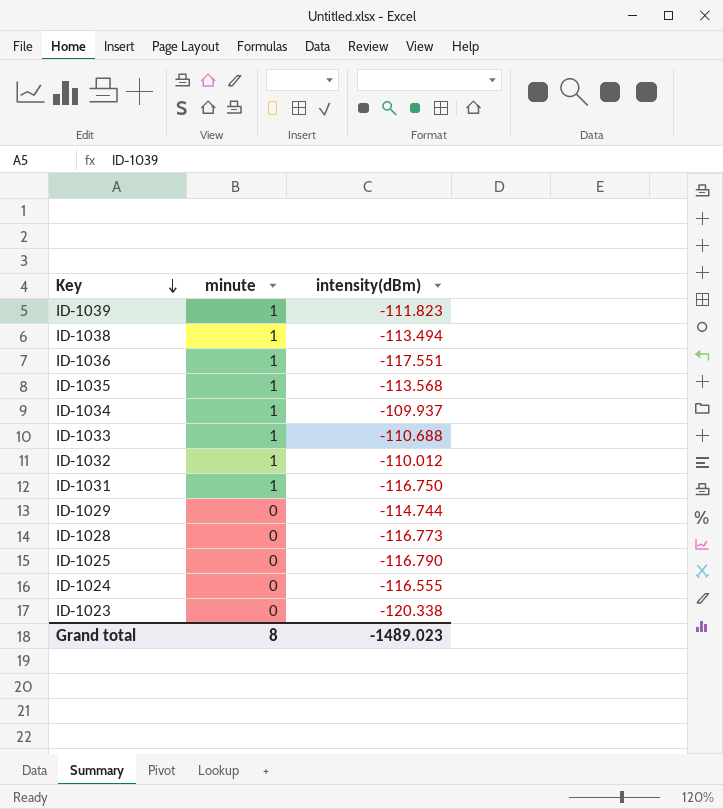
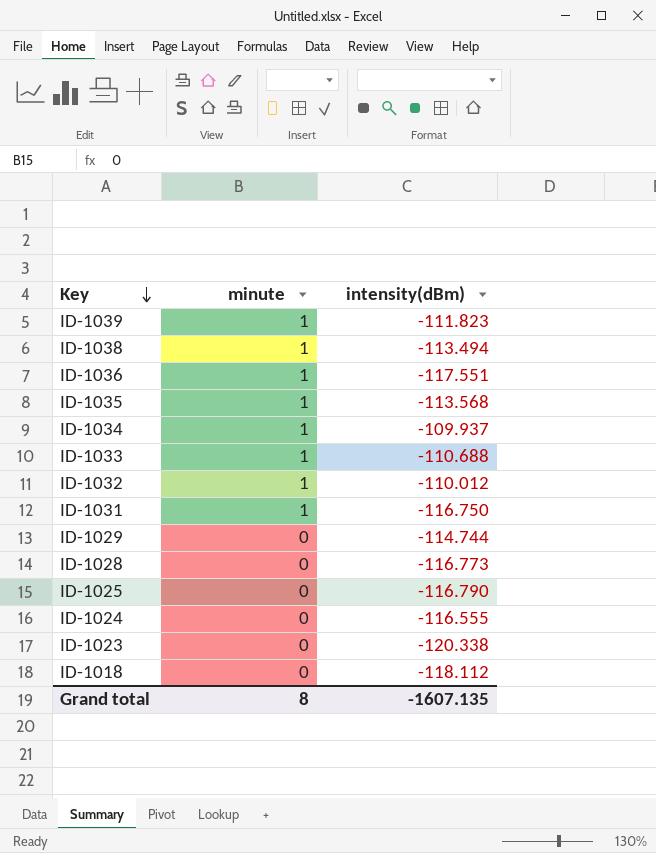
row ID-1018: none -> 0 | -118.112
Grand total | intensity(dBm): -1489.023 -> -1607.135

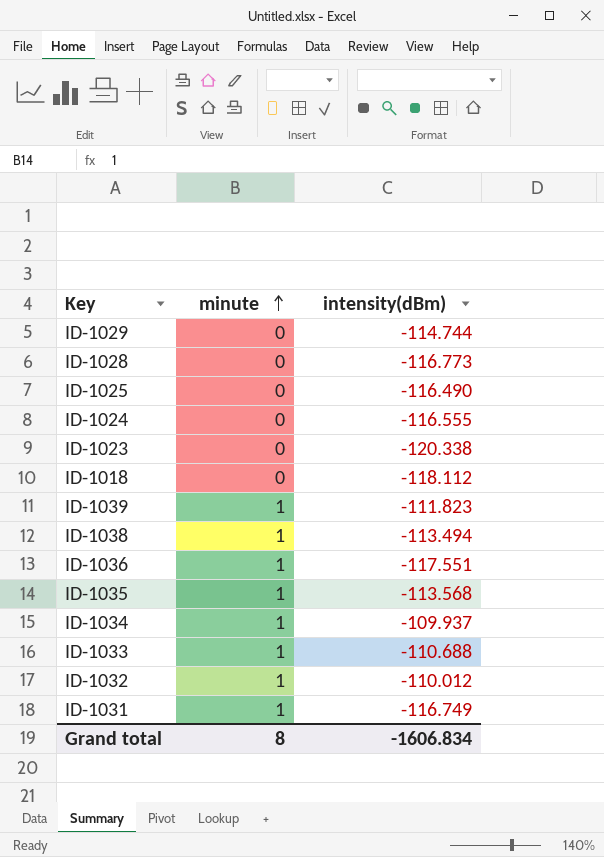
row order: Key descending -> minute ascending
ID-1025 | intensity(dBm): -116.790 -> -116.490
ID-1031 | intensity(dBm): -116.750 -> -116.749
Grand total | intensity(dBm): -1607.135 -> -1606.834

